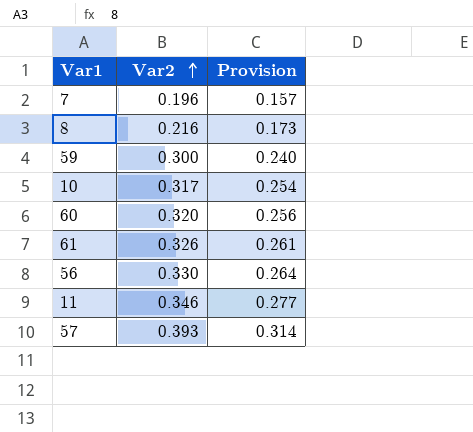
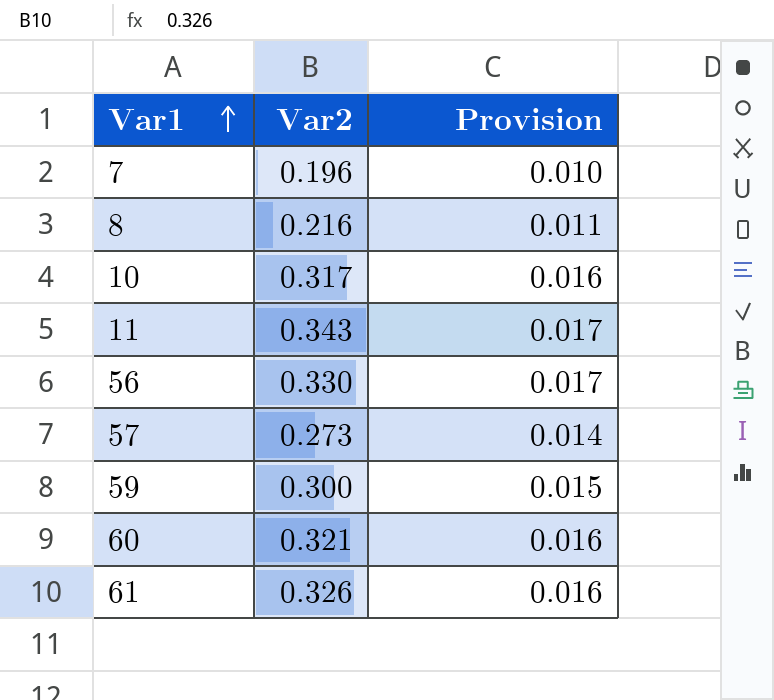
row order: Var2 ascending -> Var1 ascending
column Provision | formula: [Var2] * 0.8 -> [Var2] * 0.05
11 | Var2: 0.346 -> 0.343
57 | Var2: 0.393 -> 0.273
60 | Var2: 0.320 -> 0.321

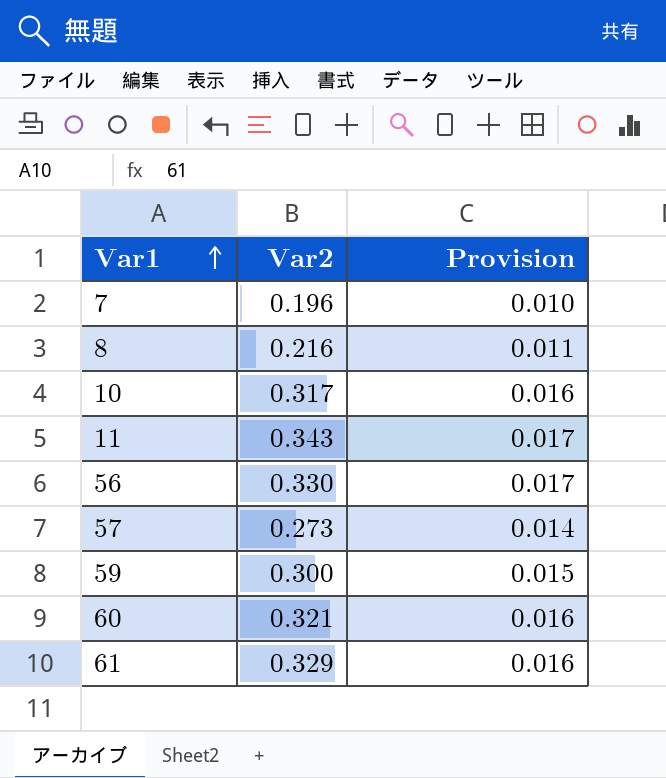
61 | Var2: 0.326 -> 0.329

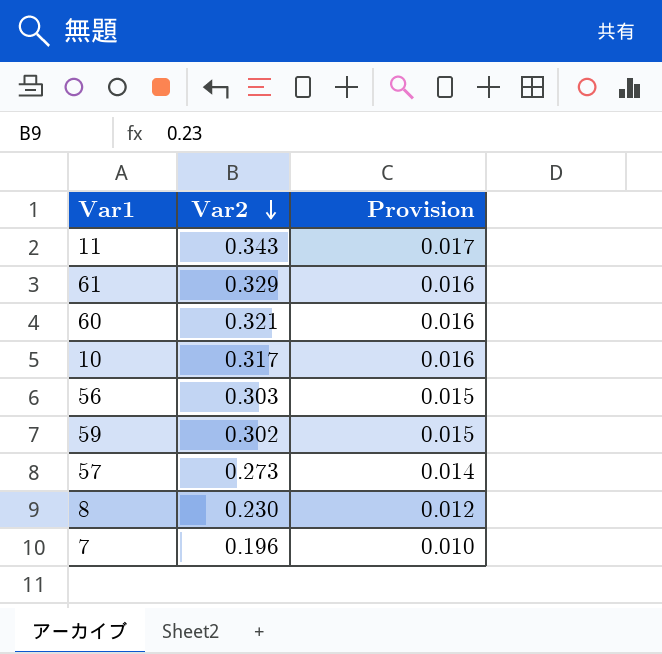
row order: Var1 ascending -> Var2 descending
56 | Var2: 0.330 -> 0.303
56 | Provision: 0.017 -> 0.015
59 | Var2: 0.300 -> 0.302
8 | Var2: 0.216 -> 0.230
8 | Provision: 0.011 -> 0.012

